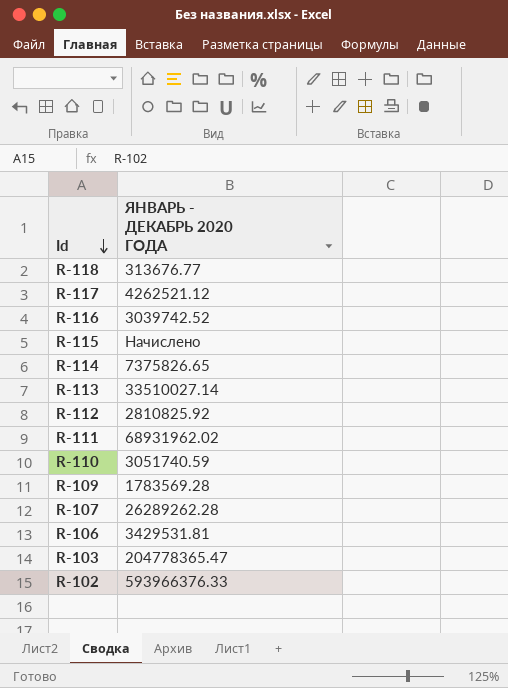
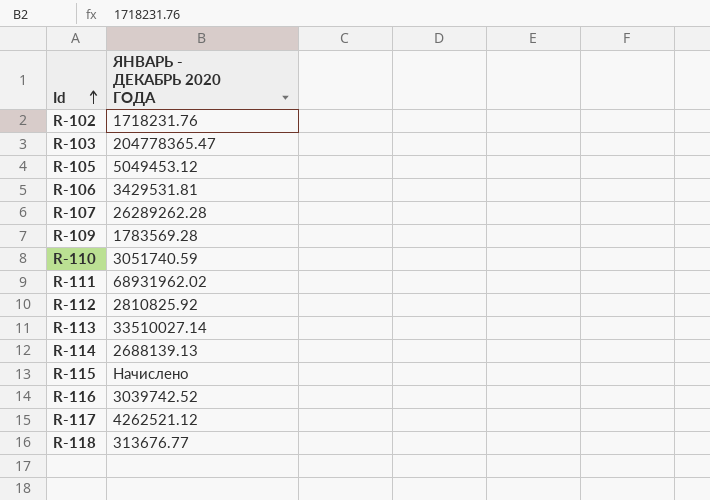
row order: Id descending -> Id ascending
R-102 | ЯНВАРЬ - ДЕКАБРЬ 2020 ГОДА: 593966376.33 -> 1718231.76
row R-105: none -> 5049453.12
R-114 | ЯНВАРЬ - ДЕКАБРЬ 2020 ГОДА: 7375826.65 -> 2688139.13

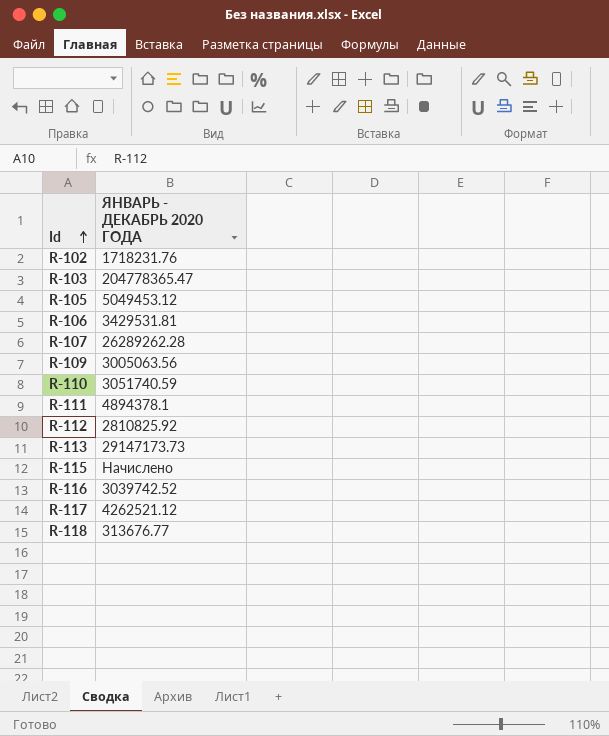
row R-114: 2688139.13 -> none
R-109 | ЯНВАРЬ - ДЕКАБРЬ 2020 ГОДА: 1783569.28 -> 3005063.56
R-111 | ЯНВАРЬ - ДЕКАБРЬ 2020 ГОДА: 68931962.02 -> 4894378.1
R-113 | ЯНВАРЬ - ДЕКАБРЬ 2020 ГОДА: 33510027.14 -> 29147173.73

